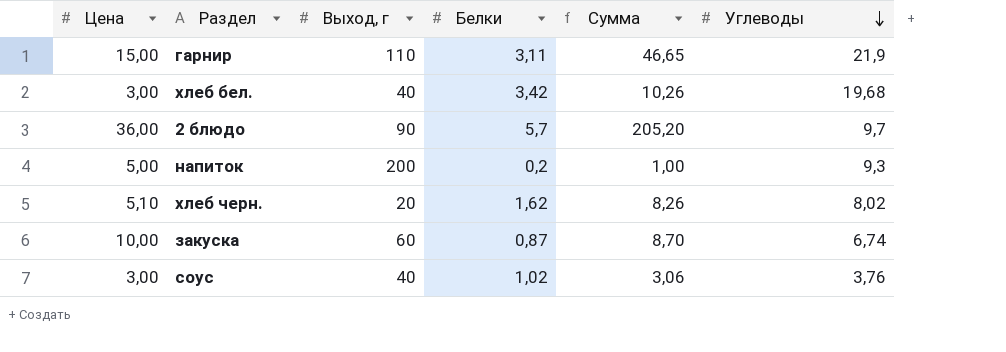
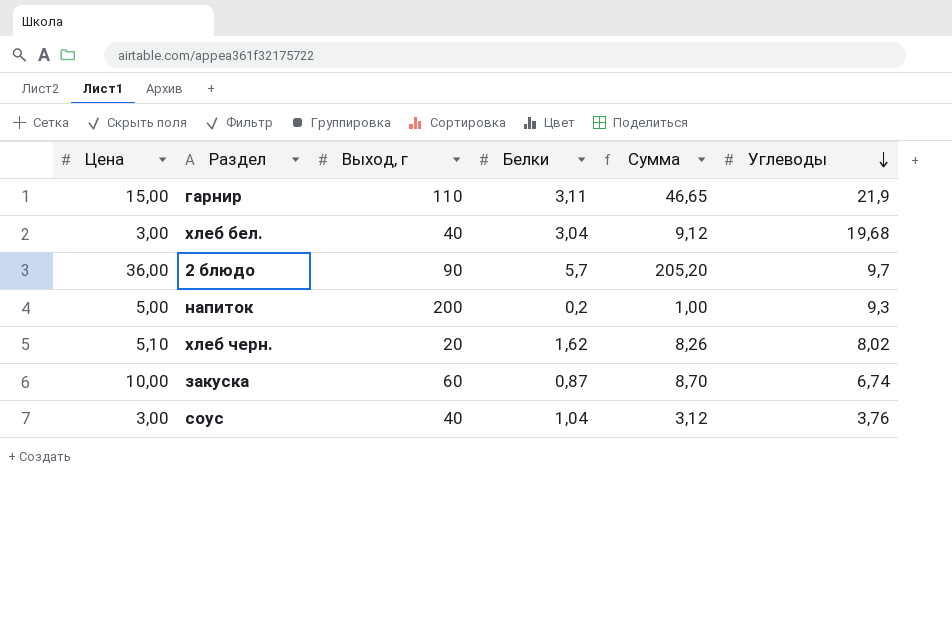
хлеб бел. | Белки: 3,42 -> 3,04
хлеб бел. | Сумма: 10,26 -> 9,12
соус | Белки: 1,02 -> 1,04
соус | Сумма: 3,06 -> 3,12

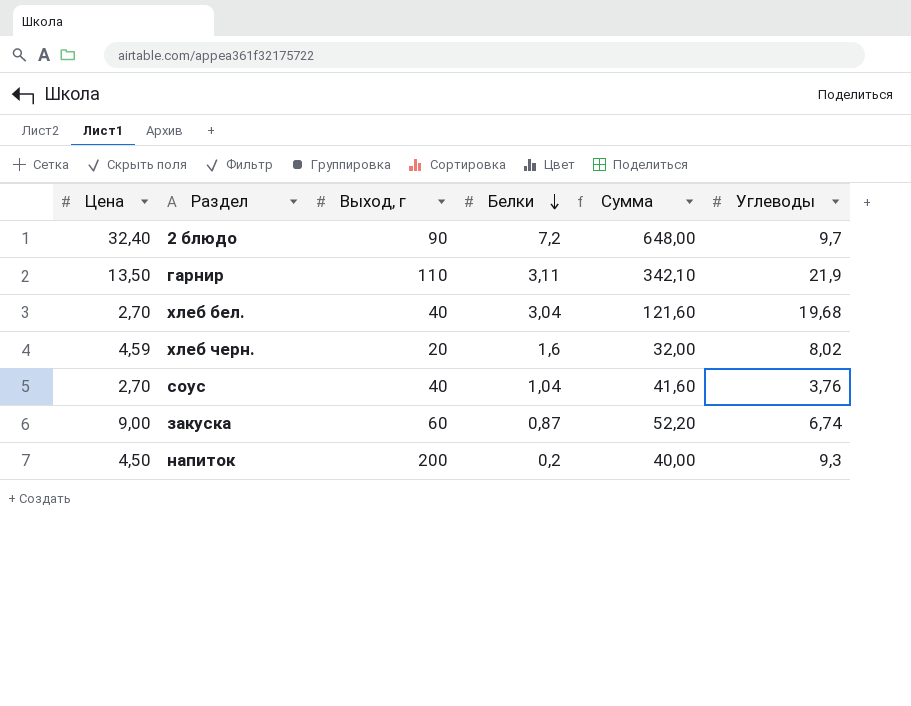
row order: Углеводы descending -> Белки descending
column Сумма | formula: [Цена] * [Белки] -> [Выход, г] * [Белки]
2 блюдо | Цена: 36,00 -> 32,40
2 блюдо | Белки: 5,7 -> 7,2
гарнир | Цена: 15,00 -> 13,50
хлеб бел. | Цена: 3,00 -> 2,70
хлеб черн. | Цена: 5,10 -> 4,59
хлеб черн. | Белки: 1,62 -> 1,6
соус | Цена: 3,00 -> 2,70
закуска | Цена: 10,00 -> 9,00
напиток | Цена: 5,00 -> 4,50

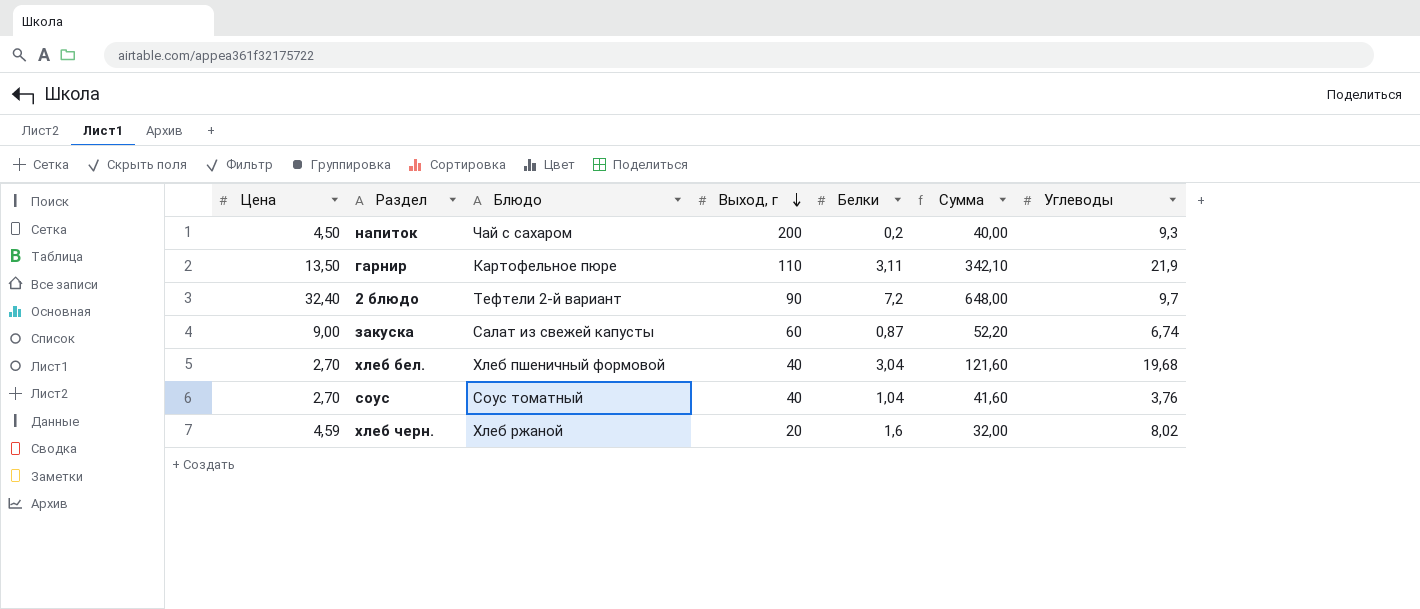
row order: Белки descending -> Выход, г descending
column Блюдо | position: none -> 3

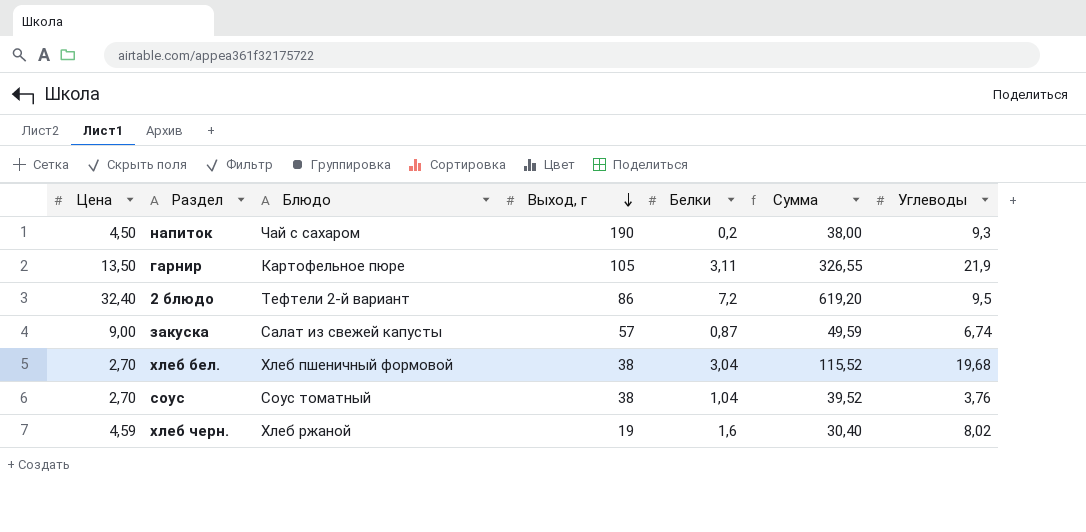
напиток | Выход, г: 200 -> 190
напиток | Сумма: 40,00 -> 38,00
гарнир | Выход, г: 110 -> 105
гарнир | Сумма: 342,10 -> 326,55
2 блюдо | Выход, г: 90 -> 86
2 блюдо | Сумма: 648,00 -> 619,20
2 блюдо | Углеводы: 9,7 -> 9,5
закуска | Выход, г: 60 -> 57
закуска | Сумма: 52,20 -> 49,59
хлеб бел. | Выход, г: 40 -> 38
хлеб бел. | Сумма: 121,60 -> 115,52
соус | Выход, г: 40 -> 38
соус | Сумма: 41,60 -> 39,52
хлеб черн. | Выход, г: 20 -> 19
хлеб черн. | Сумма: 32,00 -> 30,40

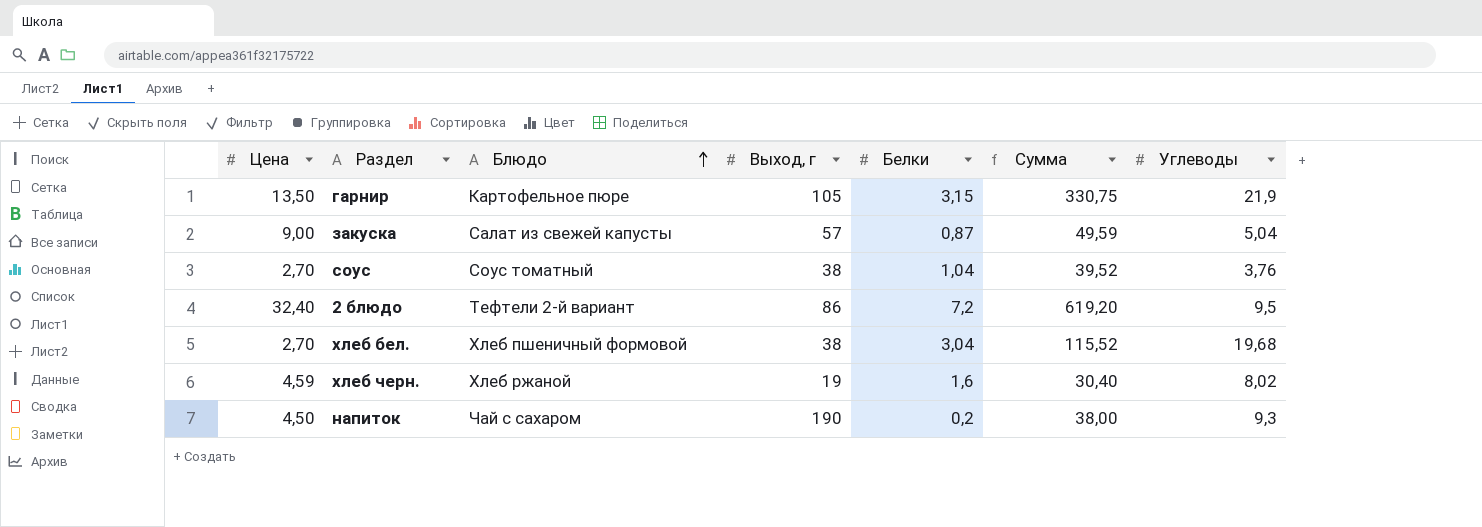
row order: Выход, г descending -> Блюдо ascending
гарнир | Белки: 3,11 -> 3,15
гарнир | Сумма: 326,55 -> 330,75
закуска | Углеводы: 6,74 -> 5,04

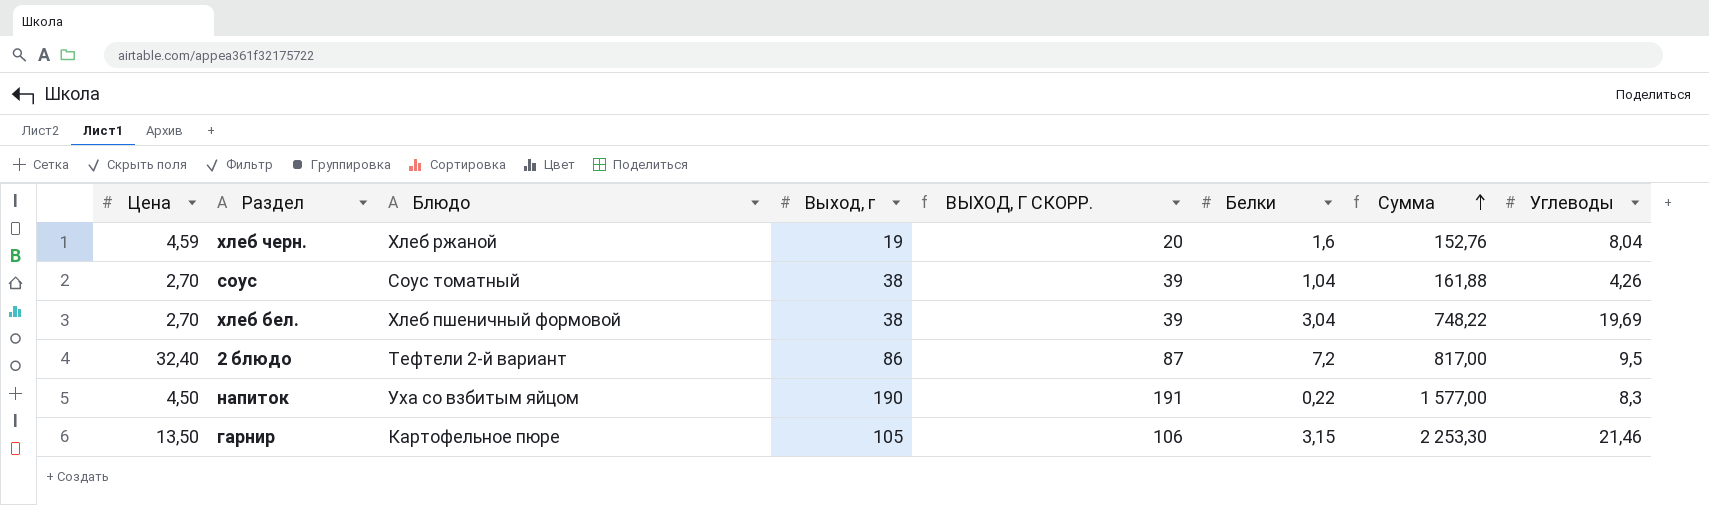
row order: Блюдо ascending -> Сумма ascending
column ВЫХОД, Г СКОРР. | formula: none -> [Выход, г] + 1
column Сумма | formula: [Выход, г] * [Белки] -> [Выход, г] * [Углеводы]
row закуска: 9,00 | Салат из свежей капусты | 57 | 0,87 | 49,59 | 5,04 -> none
хлеб черн. | Углеводы: 8,02 -> 8,04
соус | Углеводы: 3,76 -> 4,26
хлеб бел. | Углеводы: 19,68 -> 19,69
напиток | Блюдо: Чай с сахаром -> Уха со взбитым яйцом
напиток | Белки: 0,2 -> 0,22
напиток | Углеводы: 9,3 -> 8,3
гарнир | Углеводы: 21,9 -> 21,46

